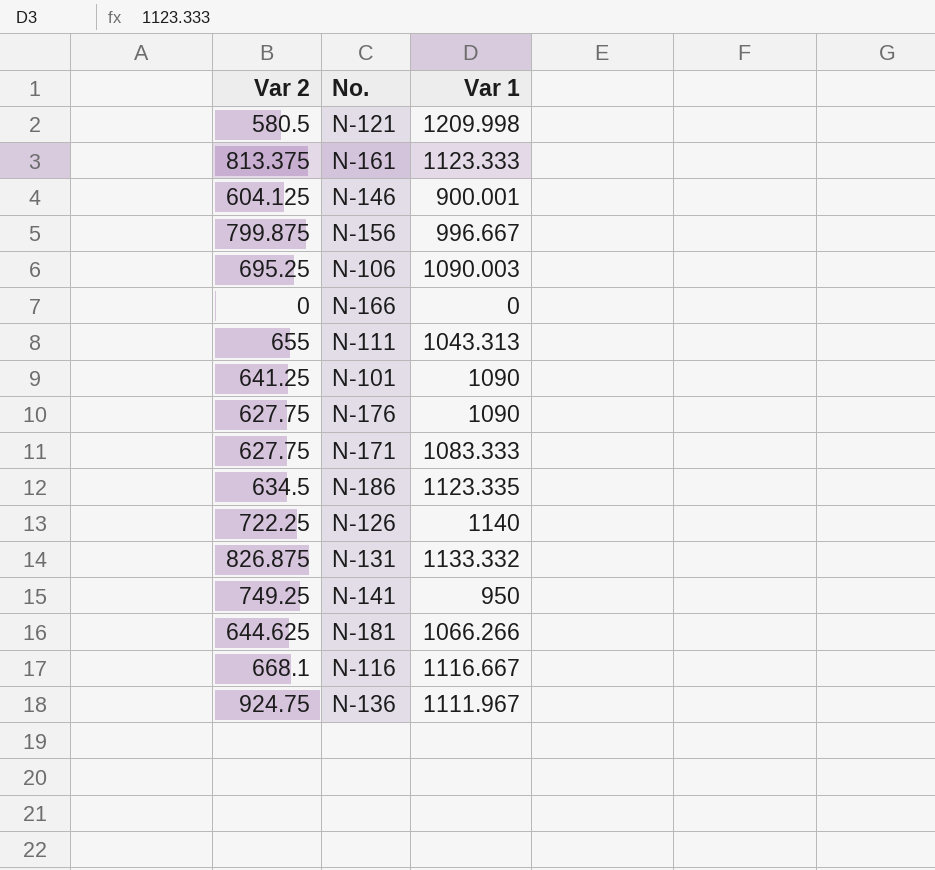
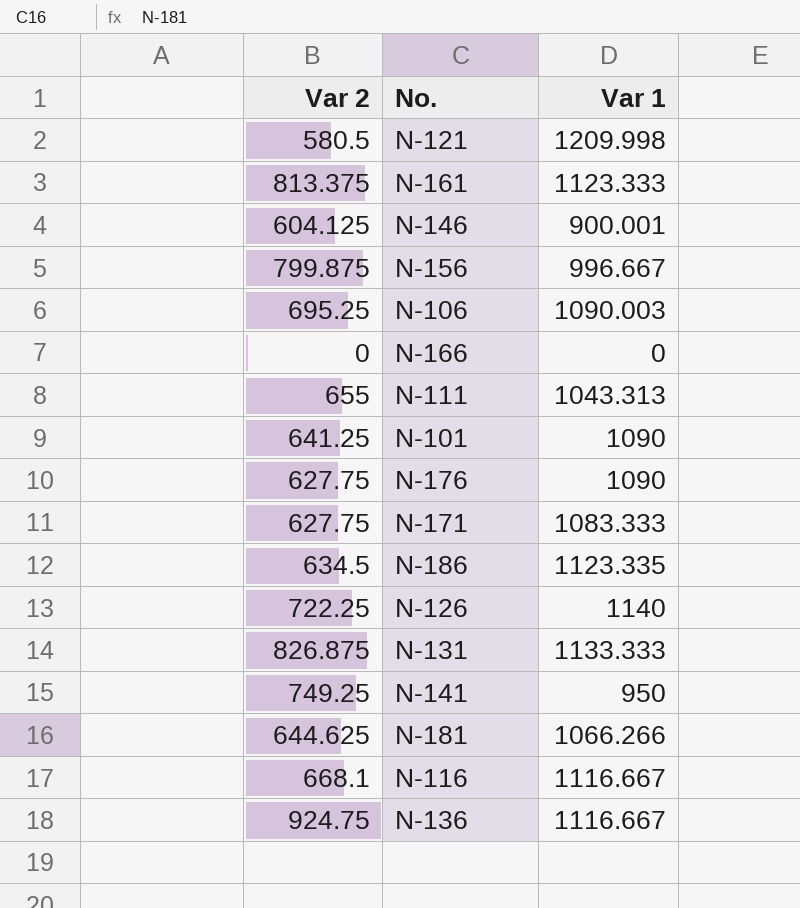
N-131 | Var 1: 1133.332 -> 1133.333
N-136 | Var 1: 1111.967 -> 1116.667

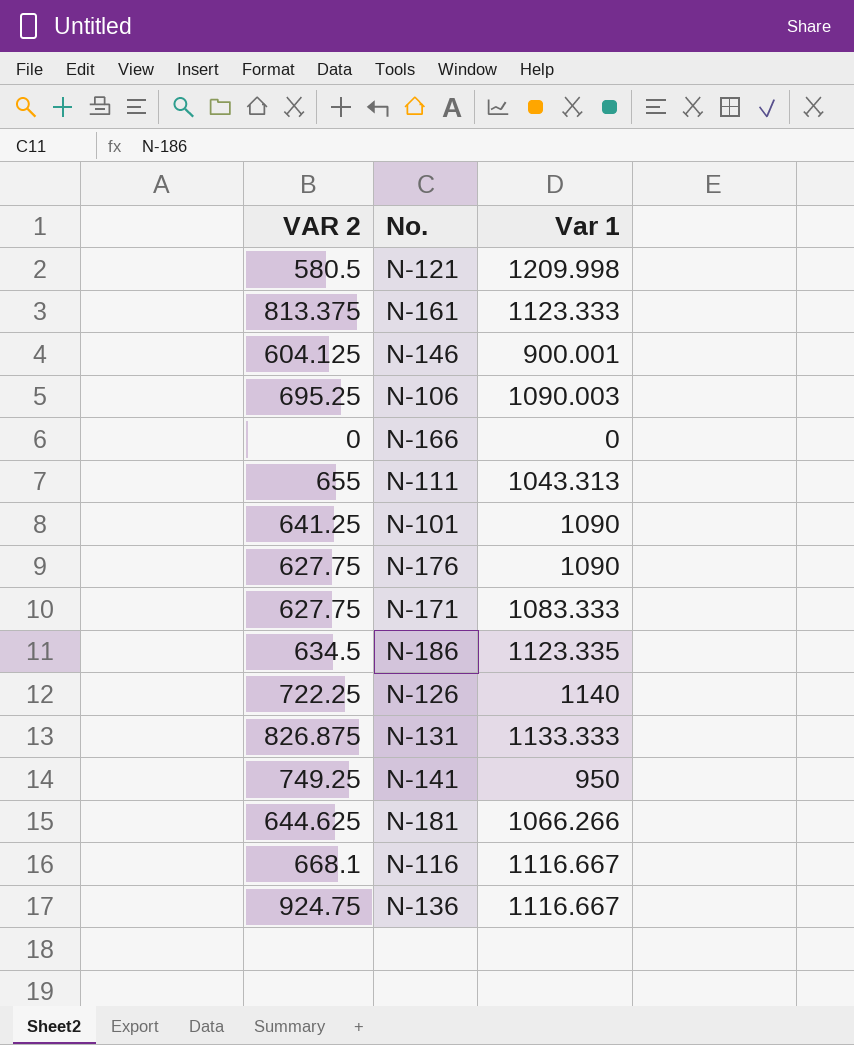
column name: Var 2 -> VAR 2
row N-156: 799.875 | 996.667 -> none

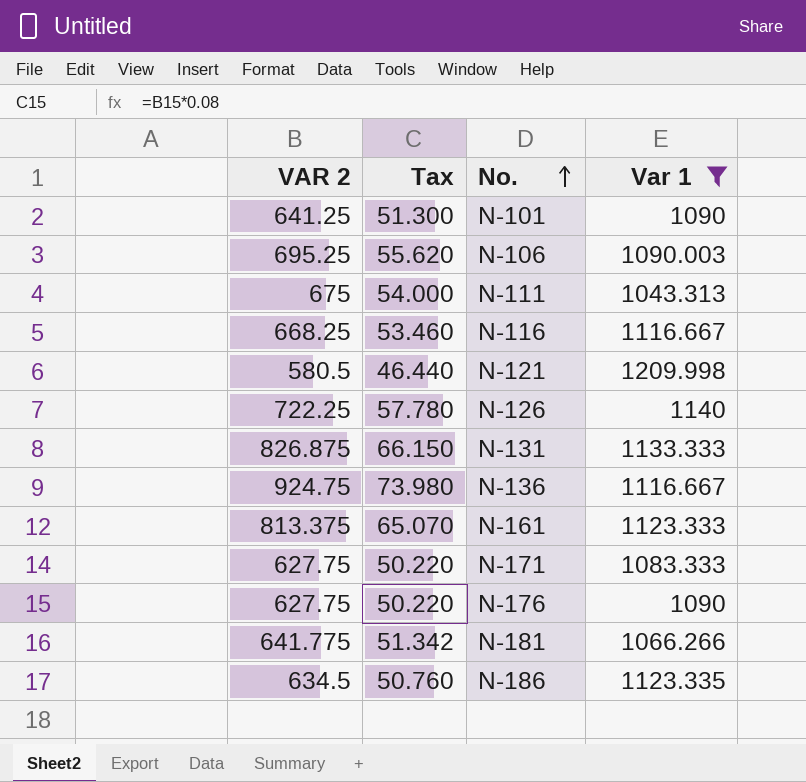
filter: none -> Var 1 >= 1043.313
row order: none -> No. ascending
column Tax | formula: none -> [VAR 2] * 0.08
N-111 | VAR 2: 655 -> 675
N-116 | VAR 2: 668.1 -> 668.25
N-181 | VAR 2: 644.625 -> 641.775

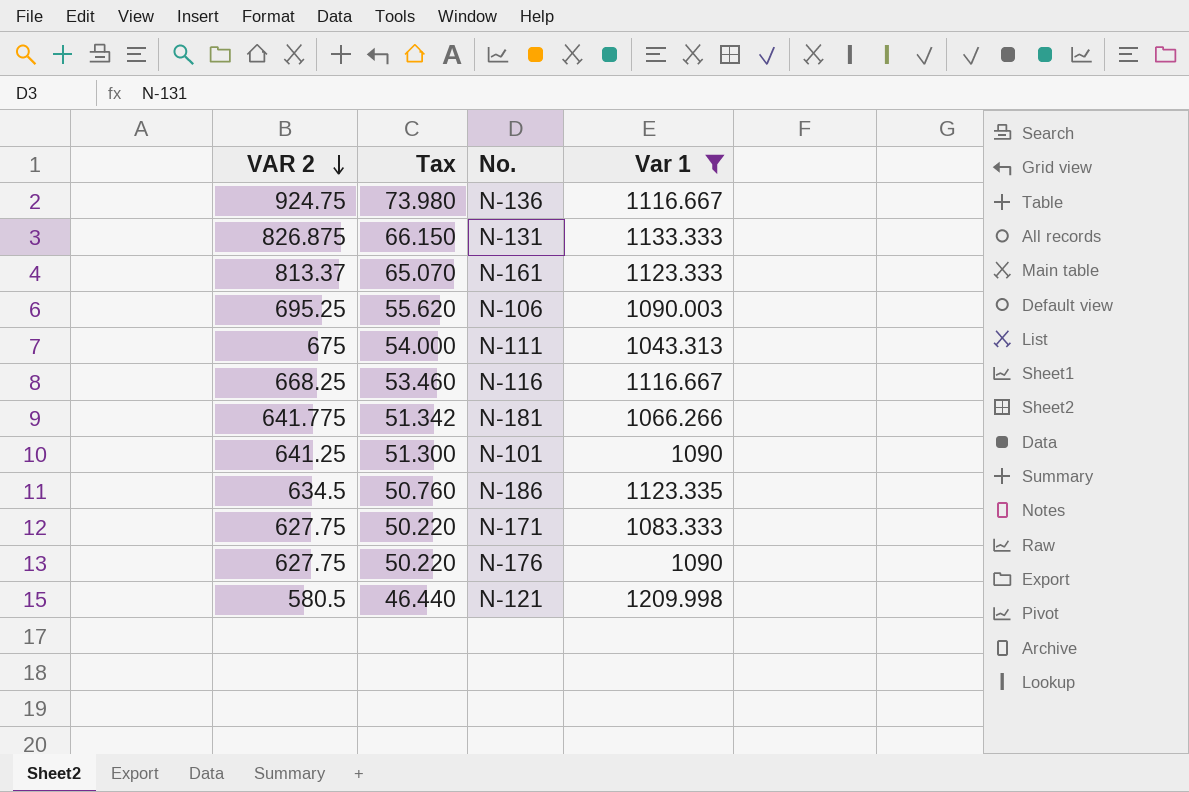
row order: No. ascending -> VAR 2 descending
row N-126: 722.25 | 57.780 | 1140 -> none
N-161 | VAR 2: 813.375 -> 813.37

